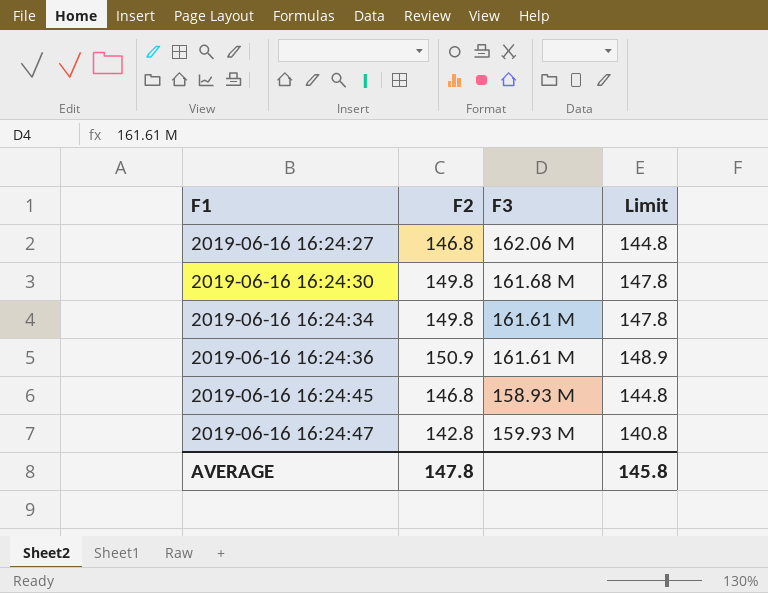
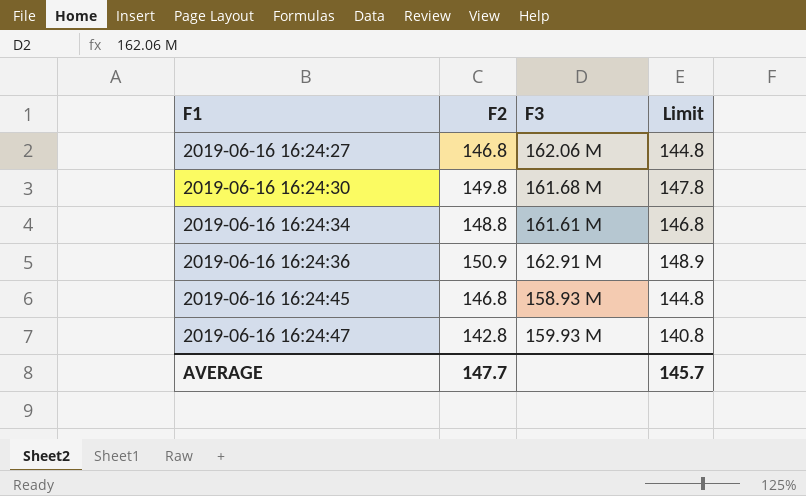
2019-06-16 16:24:34 | F2: 149.8 -> 148.8
2019-06-16 16:24:34 | Limit: 147.8 -> 146.8
2019-06-16 16:24:36 | F3: 161.61 M -> 162.91 M
AVERAGE | F2: 147.8 -> 147.7
AVERAGE | Limit: 145.8 -> 145.7

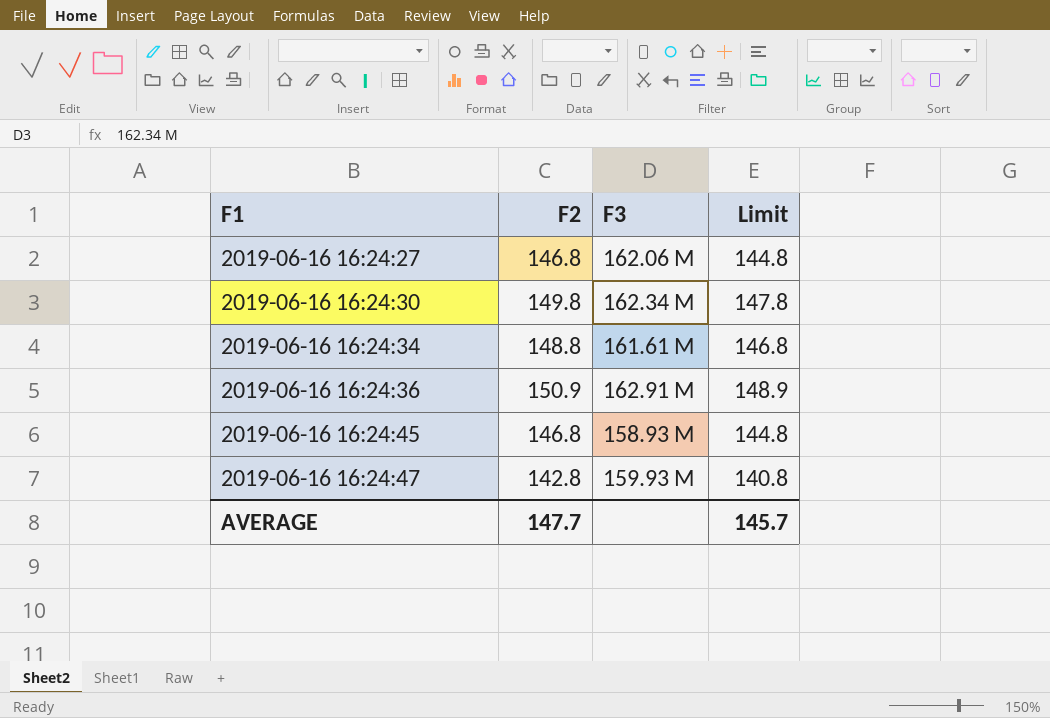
2019-06-16 16:24:30 | F3: 161.68 M -> 162.34 M

